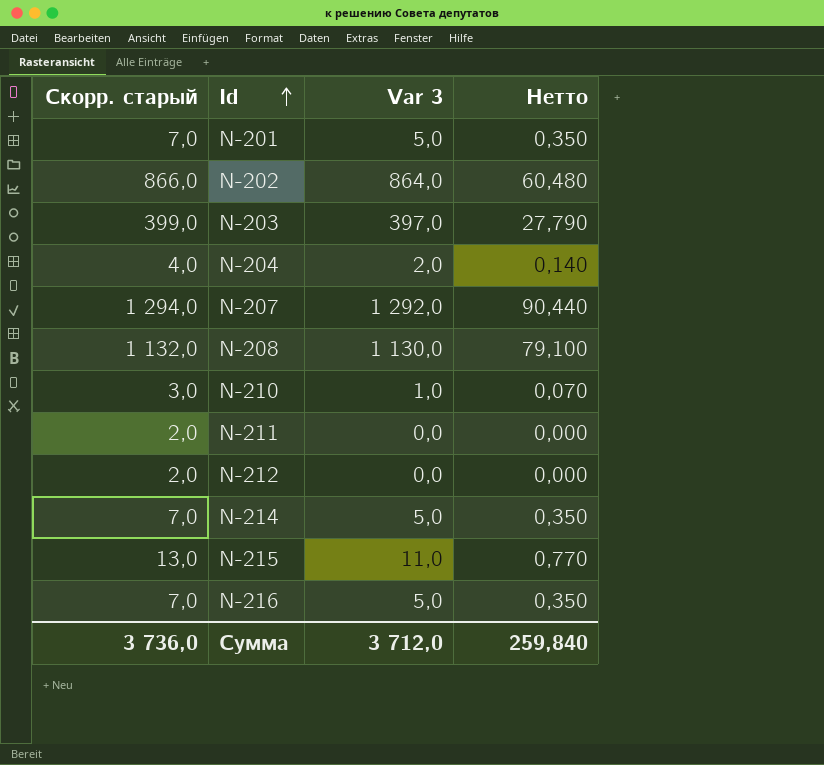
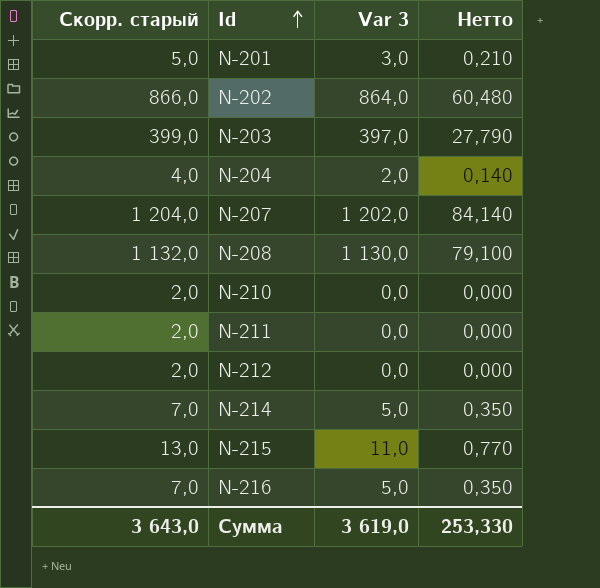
N-201 | Скорр. старый: 7,0 -> 5,0
N-201 | Var 3: 5,0 -> 3,0
N-201 | Нетто: 0,350 -> 0,210
N-207 | Скорр. старый: 1 294,0 -> 1 204,0
N-207 | Var 3: 1 292,0 -> 1 202,0
N-207 | Нетто: 90,440 -> 84,140
N-210 | Скорр. старый: 3,0 -> 2,0
N-210 | Var 3: 1,0 -> 0,0
N-210 | Нетто: 0,070 -> 0,000
Сумма | Скорр. старый: 3 736,0 -> 3 643,0
Сумма | Var 3: 3 712,0 -> 3 619,0
Сумма | Нетто: 259,840 -> 253,330

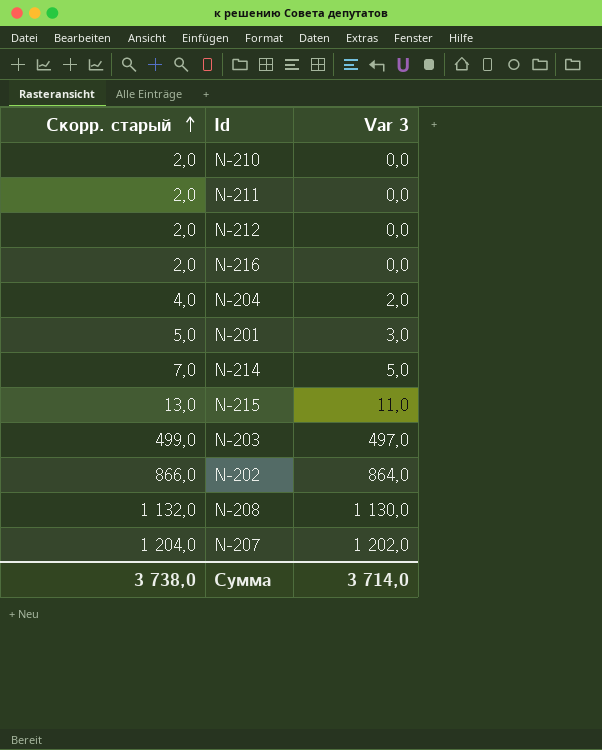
row order: Id ascending -> Скорр. старый ascending
column Нетто | formula: [Var 3] * 0,07 -> none
N-216 | Скорр. старый: 7,0 -> 2,0
N-216 | Var 3: 5,0 -> 0,0
N-203 | Скорр. старый: 399,0 -> 499,0
N-203 | Var 3: 397,0 -> 497,0
Сумма | Скорр. старый: 3 643,0 -> 3 738,0
Сумма | Var 3: 3 619,0 -> 3 714,0

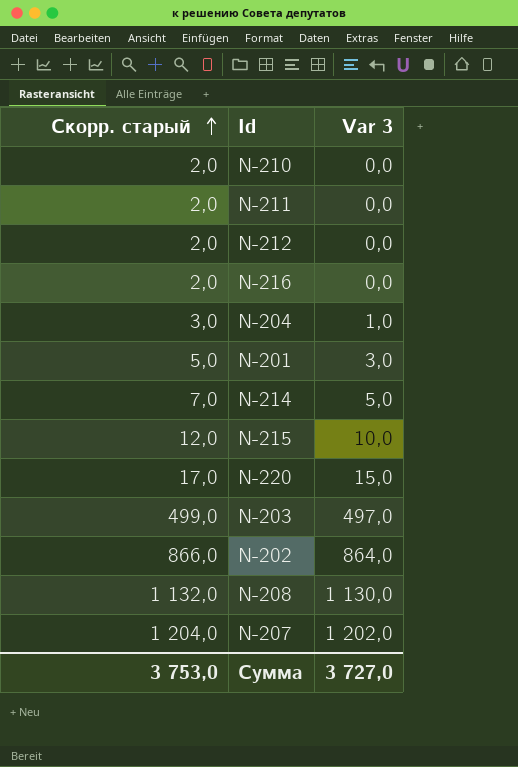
N-204 | Скорр. старый: 4,0 -> 3,0
N-204 | Var 3: 2,0 -> 1,0
N-215 | Скорр. старый: 13,0 -> 12,0
N-215 | Var 3: 11,0 -> 10,0
row N-220: none -> 17,0 | 15,0
Сумма | Скорр. старый: 3 738,0 -> 3 753,0
Сумма | Var 3: 3 714,0 -> 3 727,0

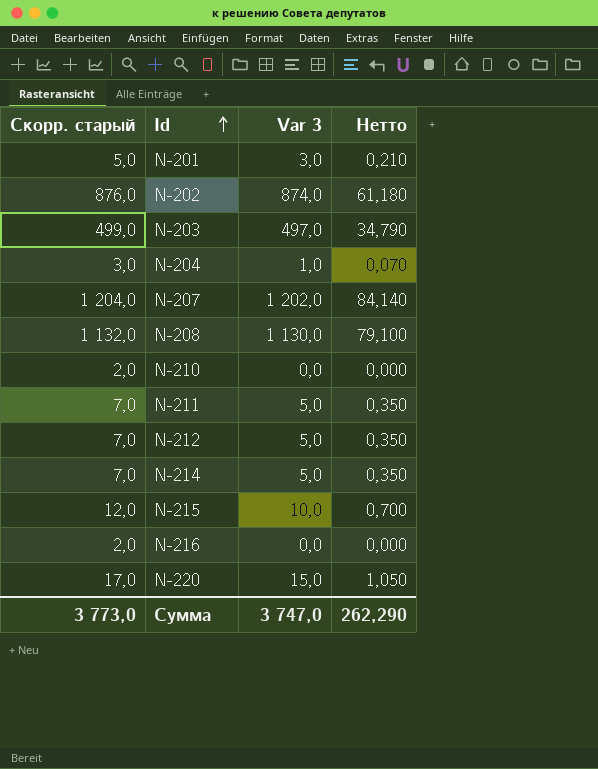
row order: Скорр. старый ascending -> Id ascending
column Нетто | formula: none -> [Var 3] * 0,07
N-202 | Скорр. старый: 866,0 -> 876,0
N-202 | Var 3: 864,0 -> 874,0
N-211 | Скорр. старый: 2,0 -> 7,0
N-211 | Var 3: 0,0 -> 5,0
N-212 | Скорр. старый: 2,0 -> 7,0
N-212 | Var 3: 0,0 -> 5,0
Сумма | Скорр. старый: 3 753,0 -> 3 773,0
Сумма | Var 3: 3 727,0 -> 3 747,0

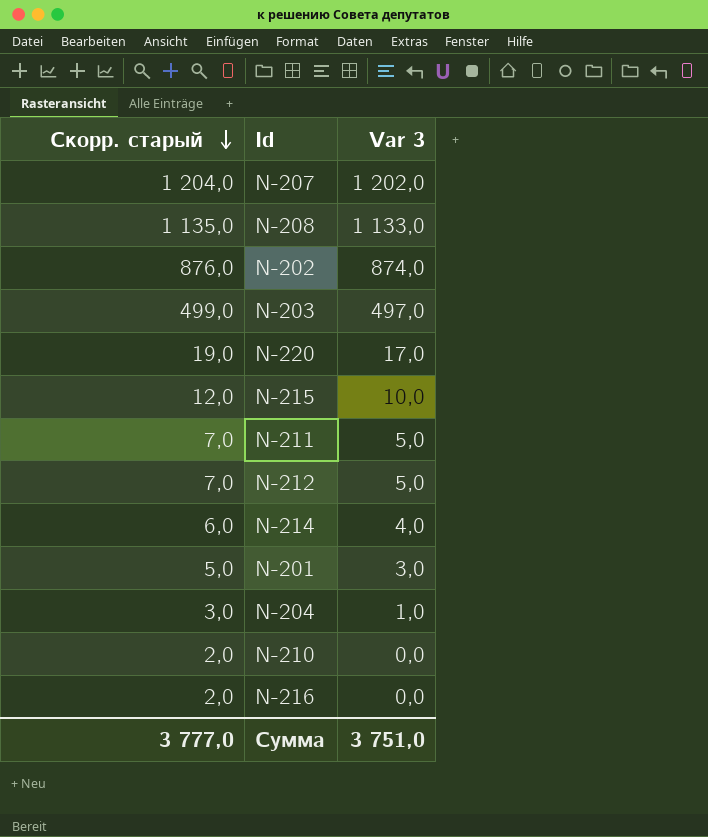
row order: Id ascending -> Скорр. старый descending
column Нетто | formula: [Var 3] * 0,07 -> none
N-208 | Скорр. старый: 1 132,0 -> 1 135,0
N-208 | Var 3: 1 130,0 -> 1 133,0
N-220 | Скорр. старый: 17,0 -> 19,0
N-220 | Var 3: 15,0 -> 17,0
N-214 | Скорр. старый: 7,0 -> 6,0
N-214 | Var 3: 5,0 -> 4,0
Сумма | Скорр. старый: 3 773,0 -> 3 777,0
Сумма | Var 3: 3 747,0 -> 3 751,0

